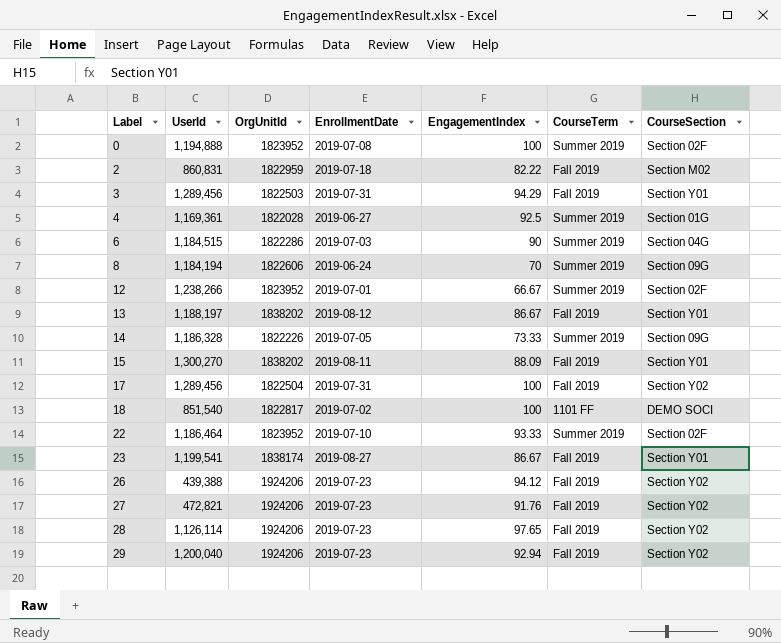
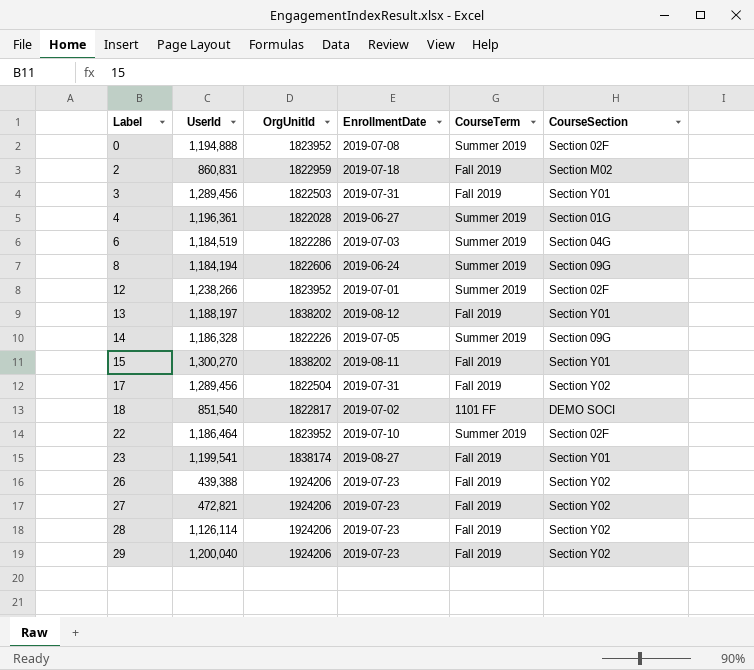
column EngagementIndex | position: 5 -> none
4 | UserId: 1,169,361 -> 1,196,361
6 | UserId: 1,184,515 -> 1,184,519

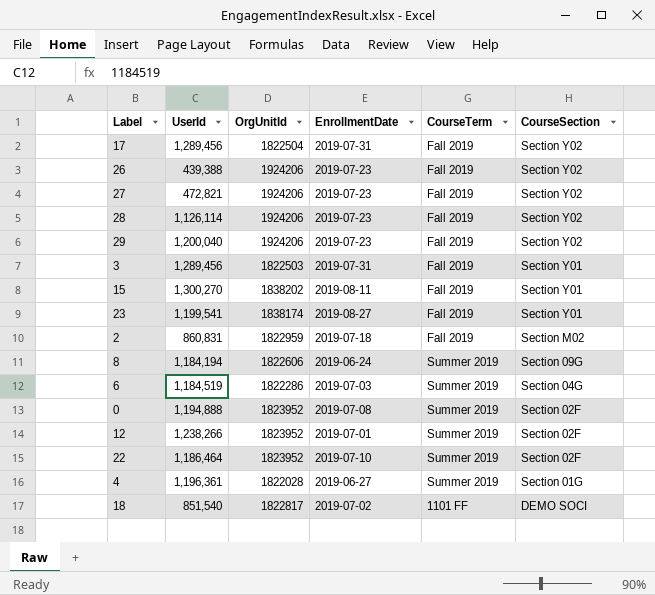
row order: Label ascending -> CourseSection descending
row 13: 1,188,197 | 1838202 | 2019-08-12 | Fall 2019 | Section Y01 -> none
row 14: 1,186,328 | 1822226 | 2019-07-05 | Summer 2019 | Section 09G -> none

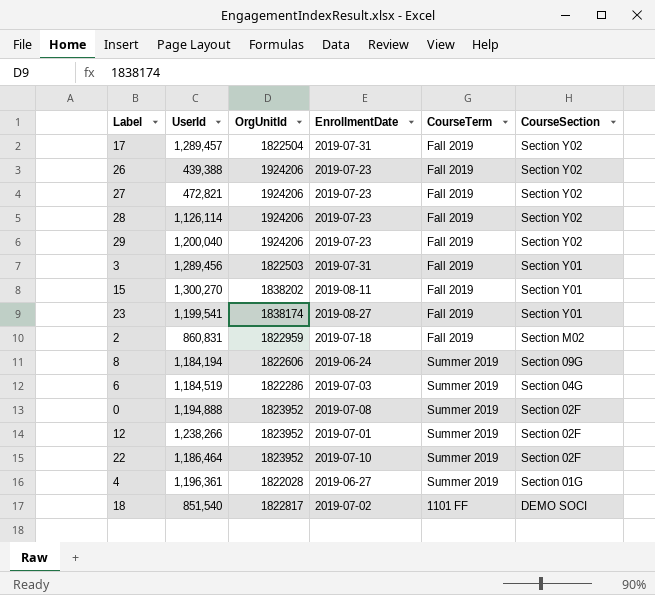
17 | UserId: 1,289,456 -> 1,289,457

